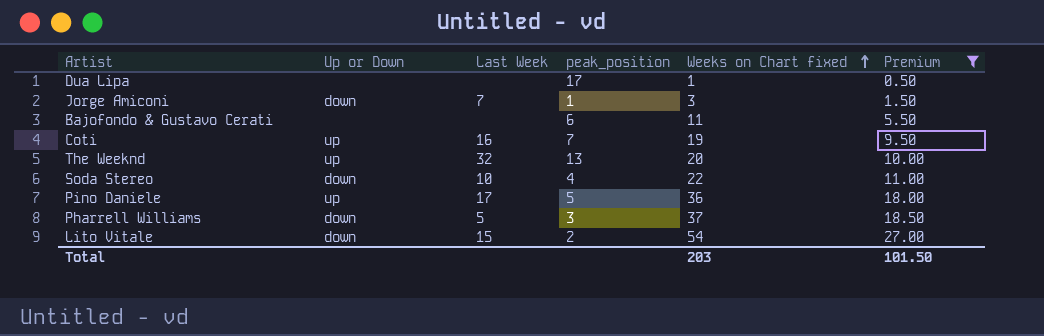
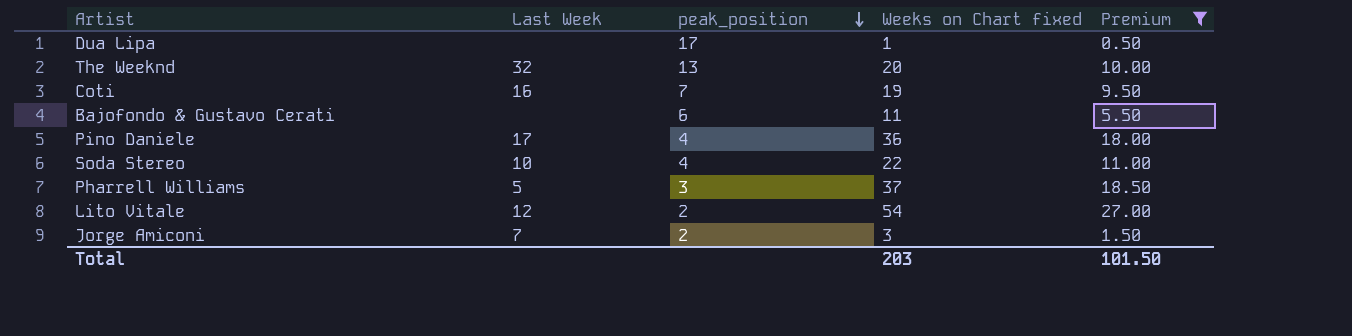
row order: Weeks on Chart fixed ascending -> peak_position descending
column Up or Down | position: 2 -> none
Pino Daniele | peak_position: 5 -> 4
Lito Vitale | Last Week: 15 -> 12
Jorge Amiconi | peak_position: 1 -> 2

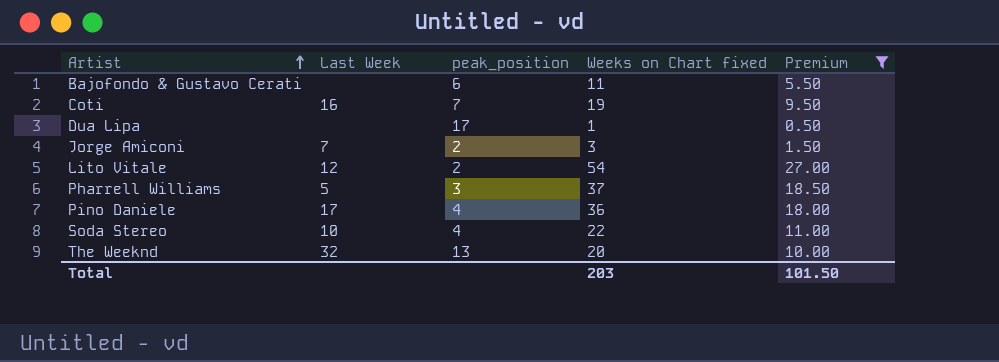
row order: peak_position descending -> Artist ascending

